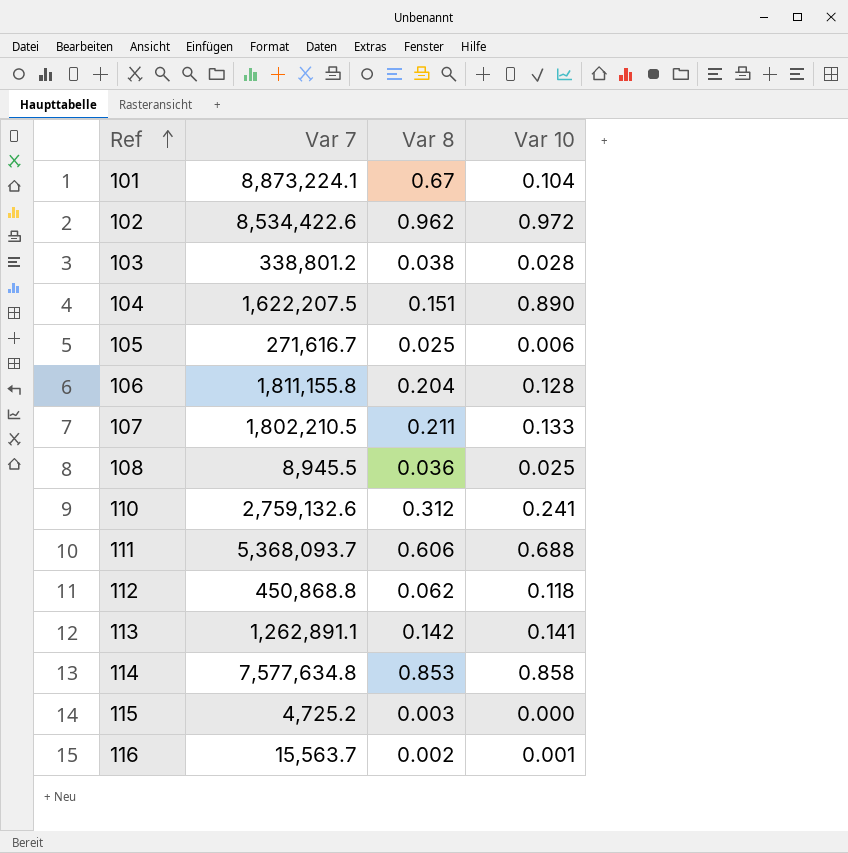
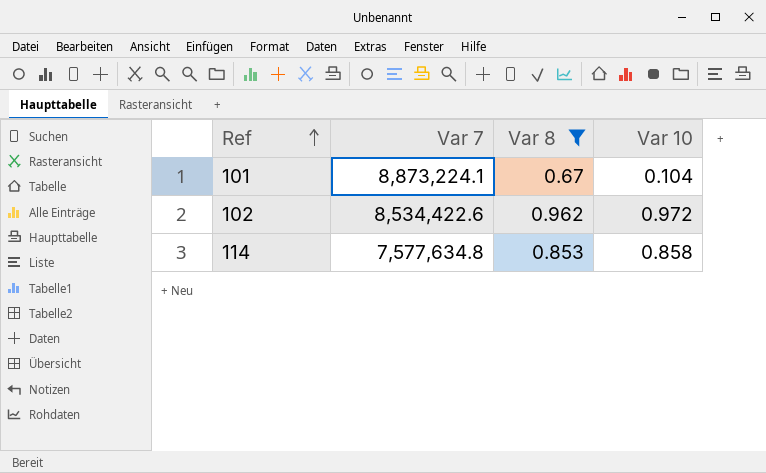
filter: none -> Var 8 >= 0.67

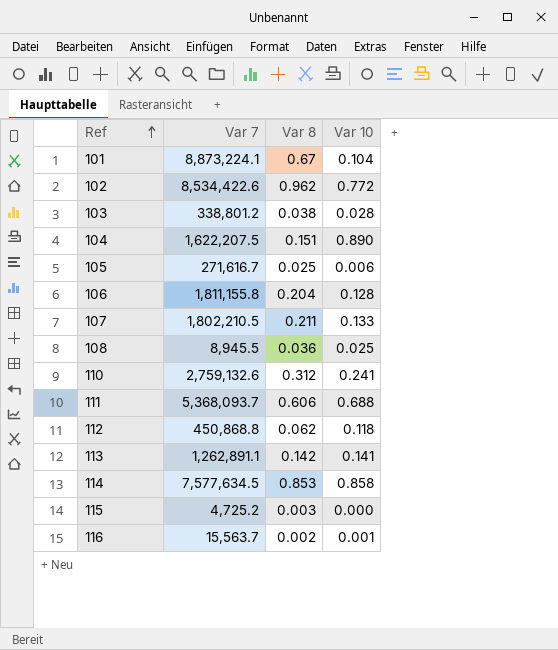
filter: Var 8 >= 0.67 -> none
102 | Var 10: 0.972 -> 0.772
114 | Var 7: 7,577,634.8 -> 7,577,634.5

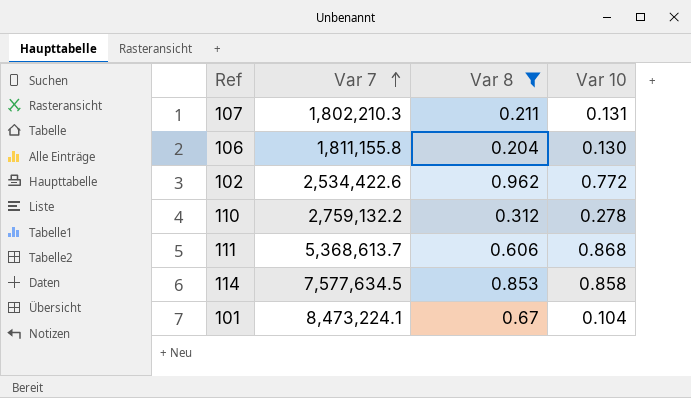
filter: none -> Var 8 >= 0.204
row order: Ref ascending -> Var 7 ascending
107 | Var 7: 1,802,210.5 -> 1,802,210.3
107 | Var 10: 0.133 -> 0.131
106 | Var 10: 0.128 -> 0.130
102 | Var 7: 8,534,422.6 -> 2,534,422.6
110 | Var 7: 2,759,132.6 -> 2,759,132.2
110 | Var 10: 0.241 -> 0.278
111 | Var 7: 5,368,093.7 -> 5,368,613.7
111 | Var 10: 0.688 -> 0.868
101 | Var 7: 8,873,224.1 -> 8,473,224.1

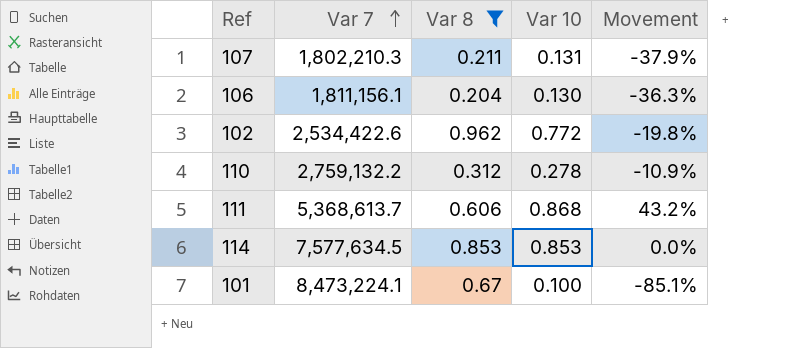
column Movement | formula: none -> ([Var 10] - [Var 8]) / [Var 8]
106 | Var 7: 1,811,155.8 -> 1,811,156.1
114 | Var 10: 0.858 -> 0.853
101 | Var 10: 0.104 -> 0.100

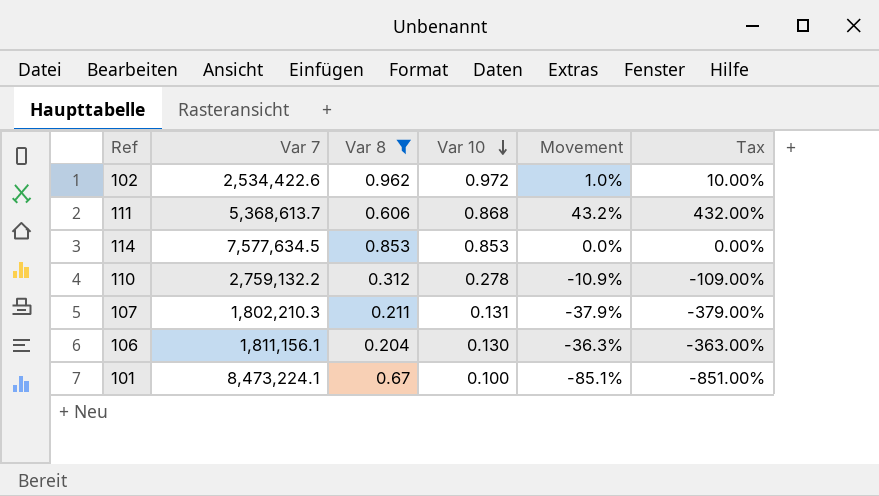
row order: Var 7 ascending -> Var 10 descending
column Tax | formula: none -> [Movement] * 10
102 | Var 10: 0.772 -> 0.972
102 | Movement: -19.8% -> 1.0%

